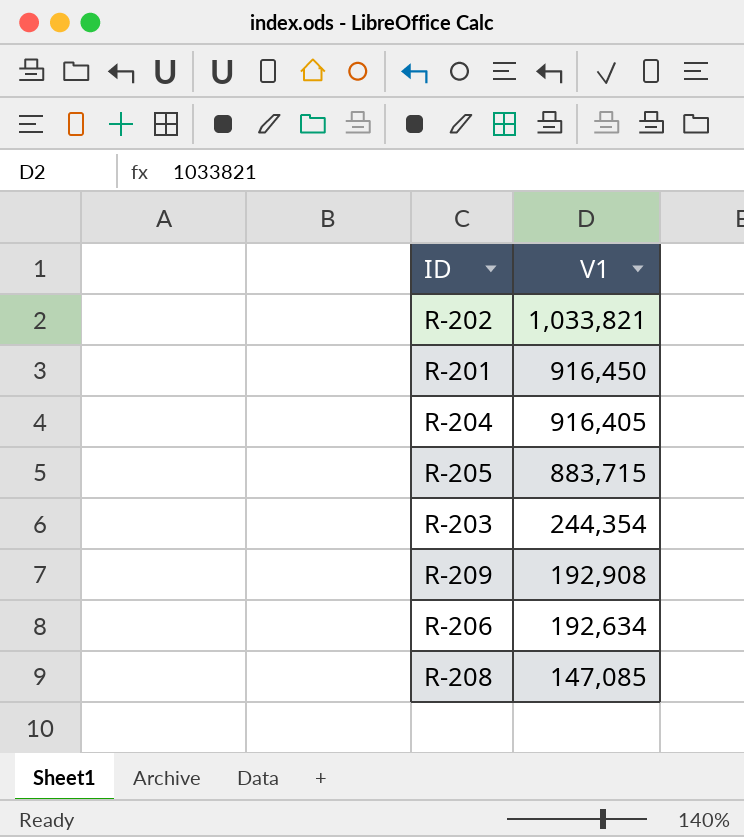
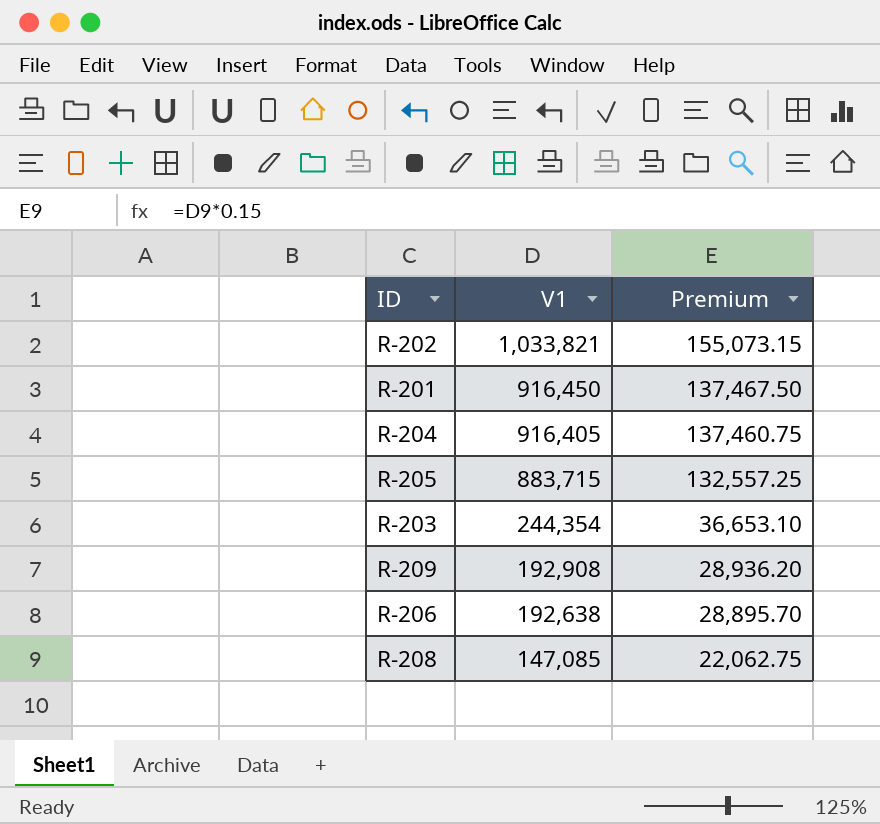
column Premium | formula: none -> [V1] * 0.15
R-206 | V1: 192,634 -> 192,638

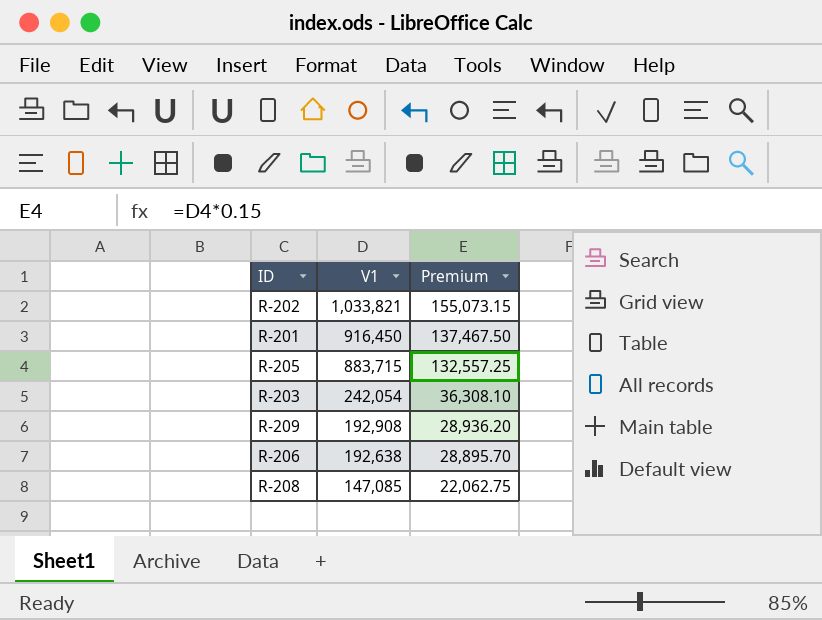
row R-204: 916,405 | 137,460.75 -> none
R-203 | V1: 244,354 -> 242,054
R-203 | Premium: 36,653.10 -> 36,308.10

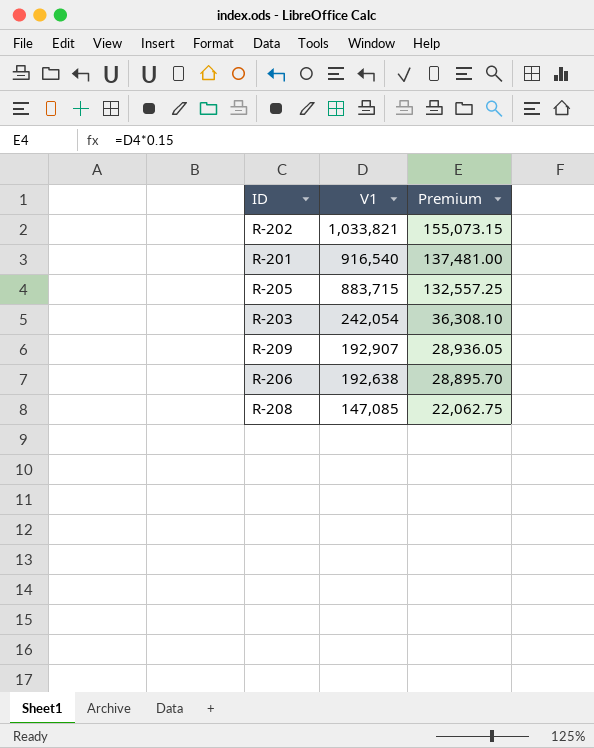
R-201 | V1: 916,450 -> 916,540
R-201 | Premium: 137,467.50 -> 137,481.00
R-209 | V1: 192,908 -> 192,907
R-209 | Premium: 28,936.20 -> 28,936.05

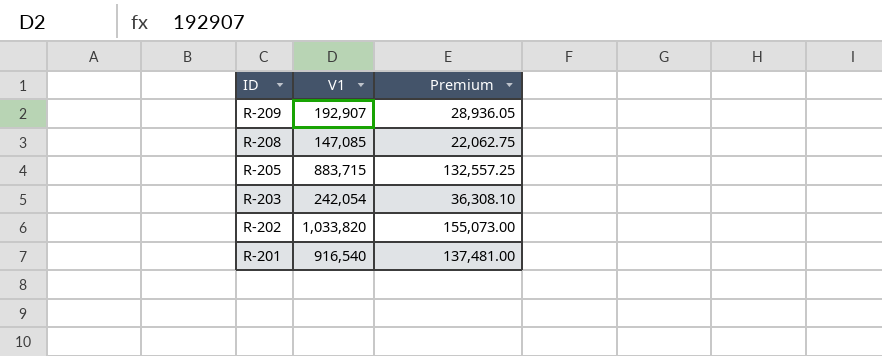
row order: V1 descending -> ID descending
row R-206: 192,638 | 28,895.70 -> none
R-202 | V1: 1,033,821 -> 1,033,820
R-202 | Premium: 155,073.15 -> 155,073.00

